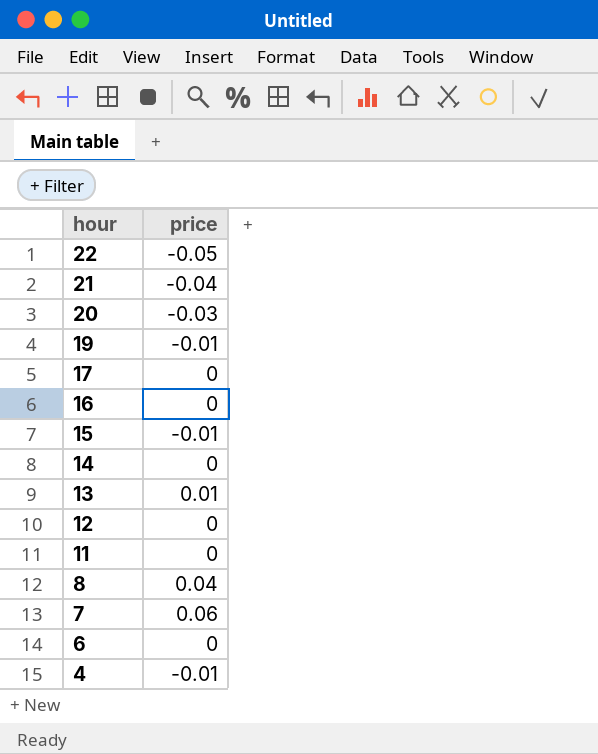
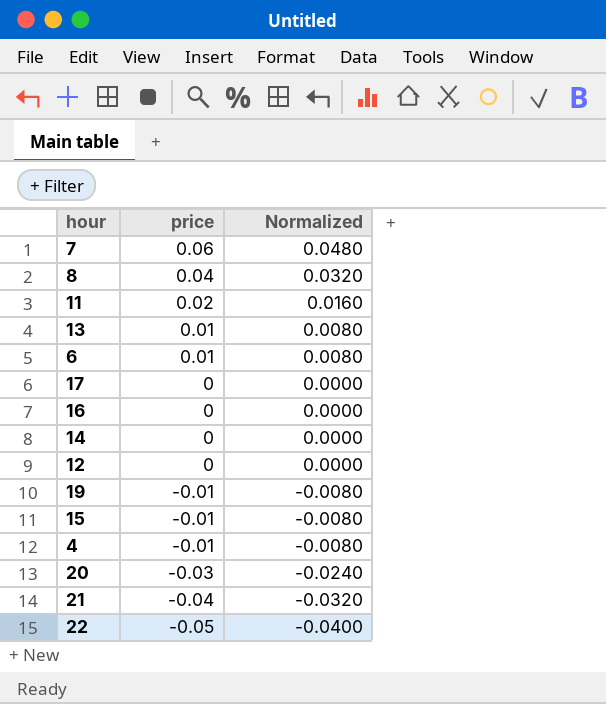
row order: hour descending -> price descending
column Normalized | formula: none -> [price] * 0.8
11 | price: 0 -> 0.02
6 | price: 0 -> 0.01

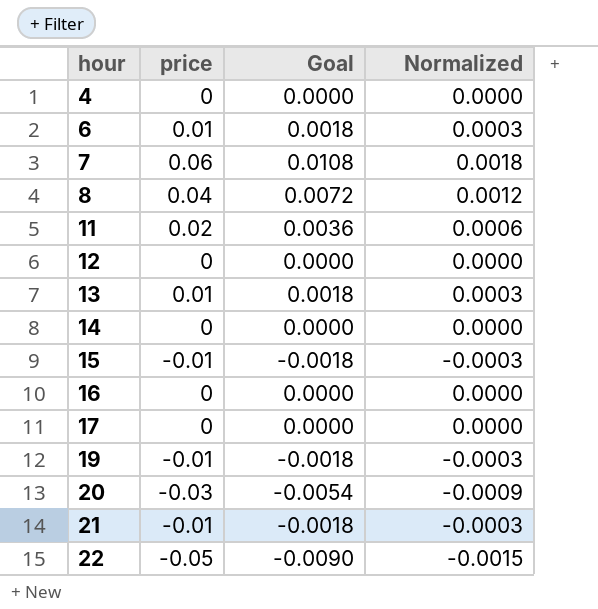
row order: price descending -> hour ascending
column Goal | formula: none -> [price] * 0.18
column Normalized | formula: [price] * 0.8 -> [price] * 0.03
4 | price: -0.01 -> 0
21 | price: -0.04 -> -0.01

